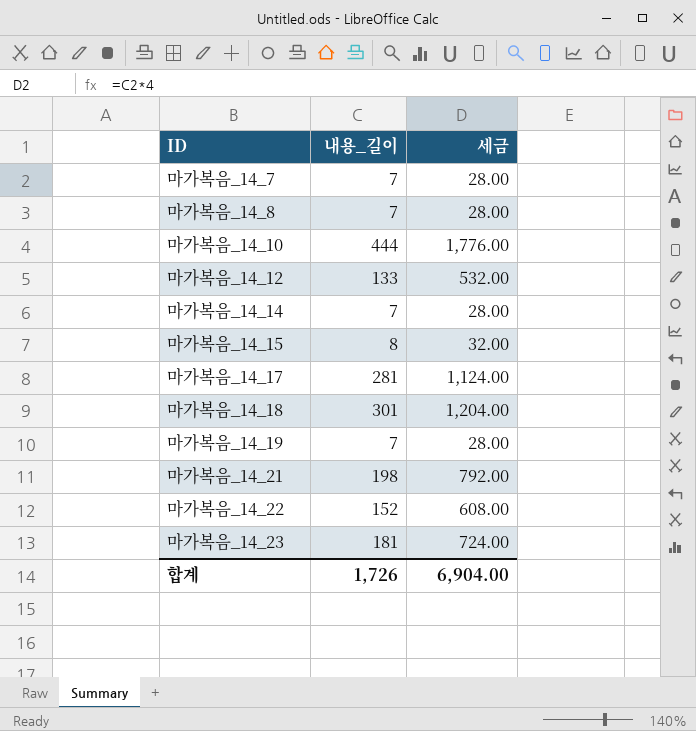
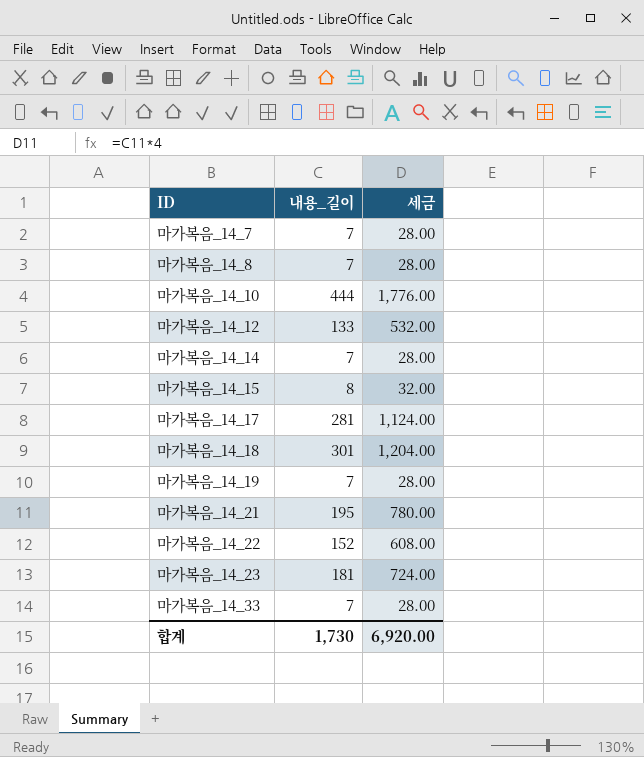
마가복음_14_21 | 내용_길이: 198 -> 195
마가복음_14_21 | 세금: 792.00 -> 780.00
row 마가복음_14_33: none -> 7 | 28.00
합계 | 내용_길이: 1,726 -> 1,730
합계 | 세금: 6,904.00 -> 6,920.00

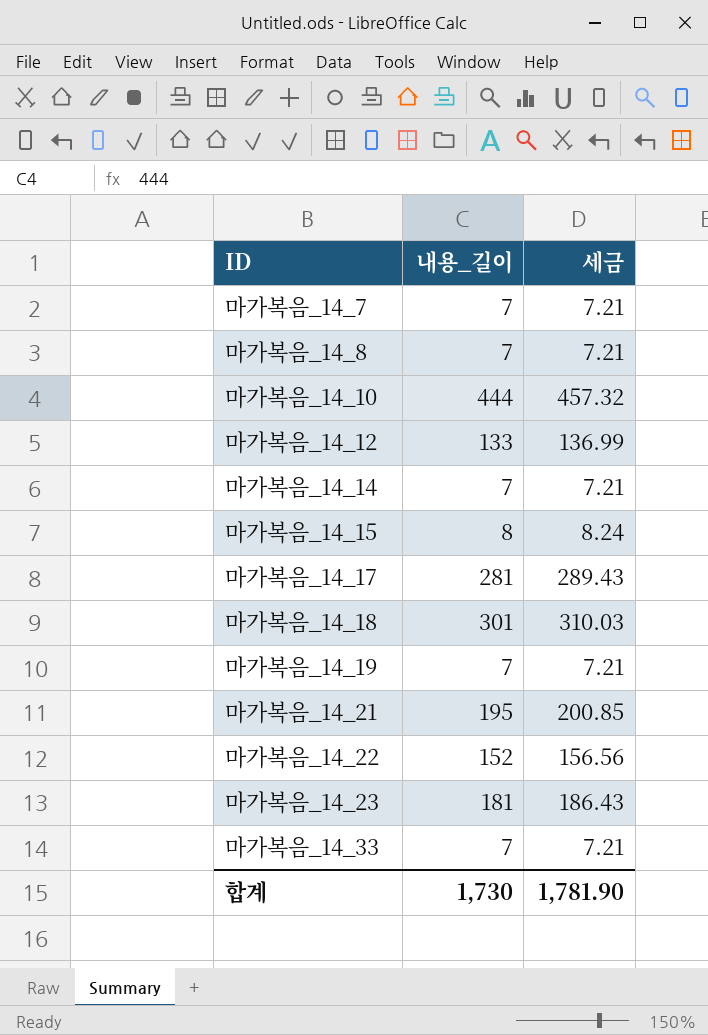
column 세금 | formula: [내용_길이] * 4 -> [내용_길이] * 1.03
합계 | 세금: 6,920.00 -> 1,781.90

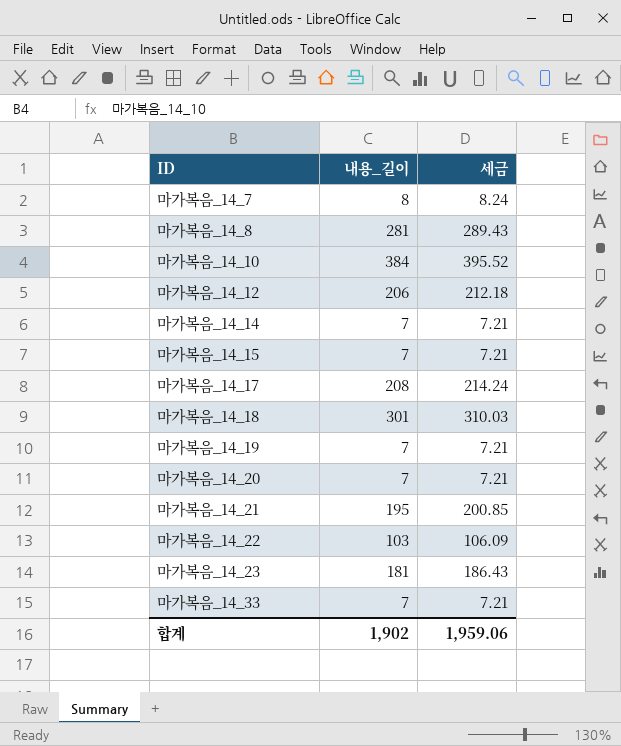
마가복음_14_7 | 내용_길이: 7 -> 8
마가복음_14_7 | 세금: 7.21 -> 8.24
마가복음_14_8 | 내용_길이: 7 -> 281
마가복음_14_8 | 세금: 7.21 -> 289.43
마가복음_14_10 | 내용_길이: 444 -> 384
마가복음_14_10 | 세금: 457.32 -> 395.52
마가복음_14_12 | 내용_길이: 133 -> 206
마가복음_14_12 | 세금: 136.99 -> 212.18
마가복음_14_15 | 내용_길이: 8 -> 7
마가복음_14_15 | 세금: 8.24 -> 7.21
마가복음_14_17 | 내용_길이: 281 -> 208
마가복음_14_17 | 세금: 289.43 -> 214.24
row 마가복음_14_20: none -> 7 | 7.21
마가복음_14_22 | 내용_길이: 152 -> 103
마가복음_14_22 | 세금: 156.56 -> 106.09
합계 | 내용_길이: 1,730 -> 1,902
합계 | 세금: 1,781.90 -> 1,959.06

